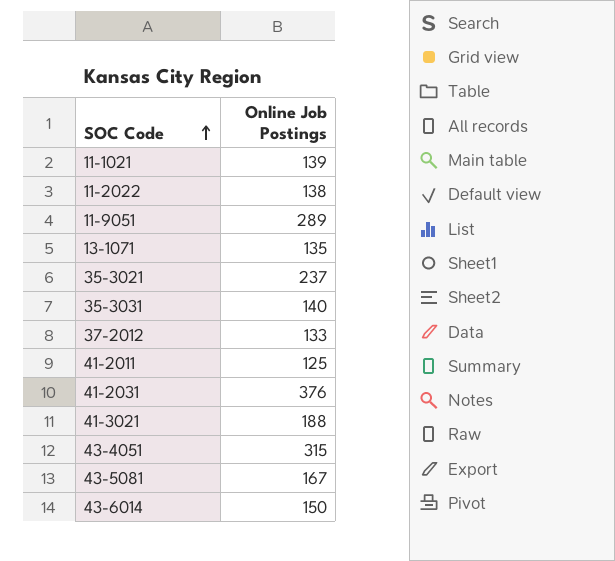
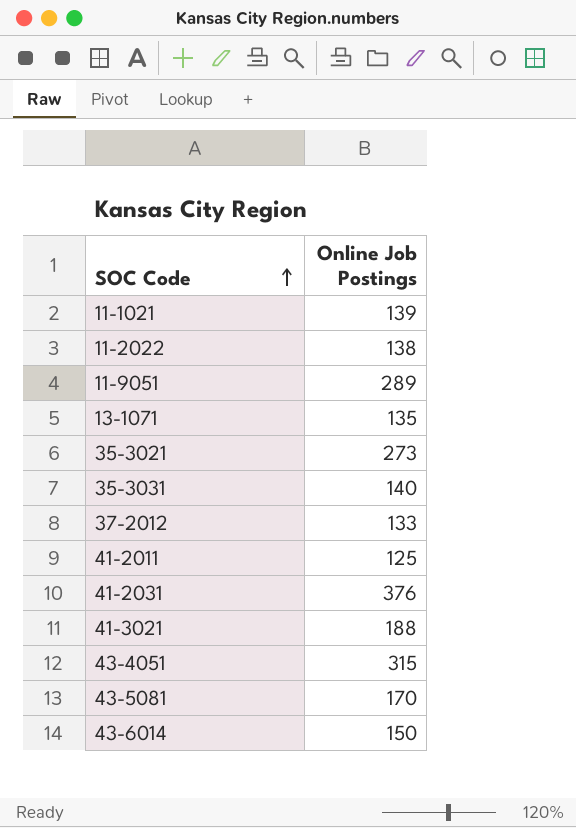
35-3021 | Online Job Postings: 237 -> 273
43-5081 | Online Job Postings: 167 -> 170

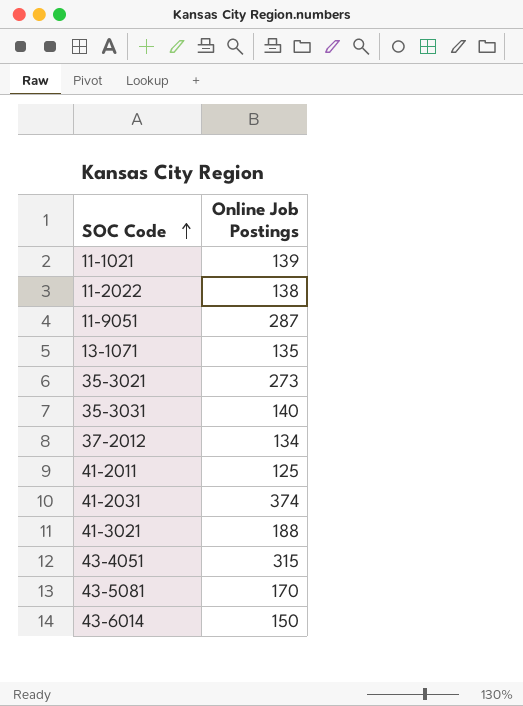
11-9051 | Online Job Postings: 289 -> 287
37-2012 | Online Job Postings: 133 -> 134
41-2031 | Online Job Postings: 376 -> 374

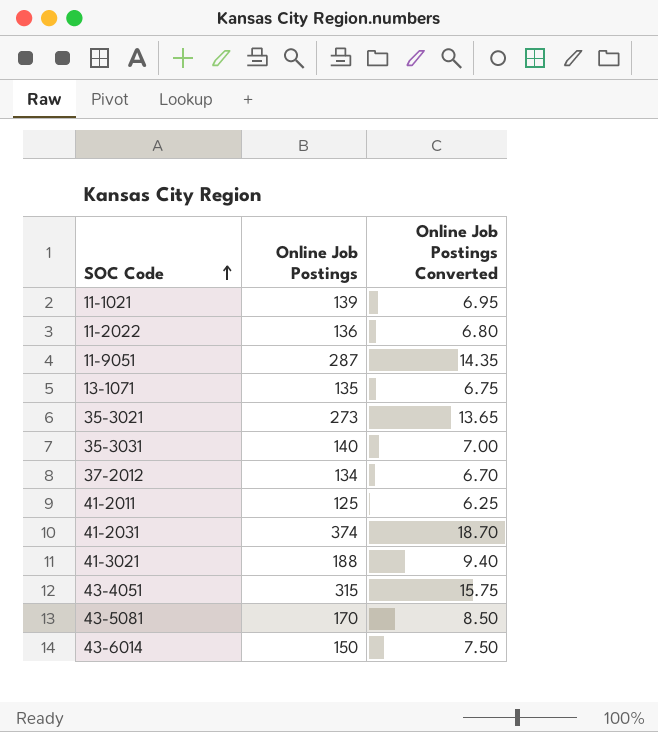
column Online Job Postings Converted | formula: none -> [Online Job Postings] * 0.05
11-2022 | Online Job Postings: 138 -> 136

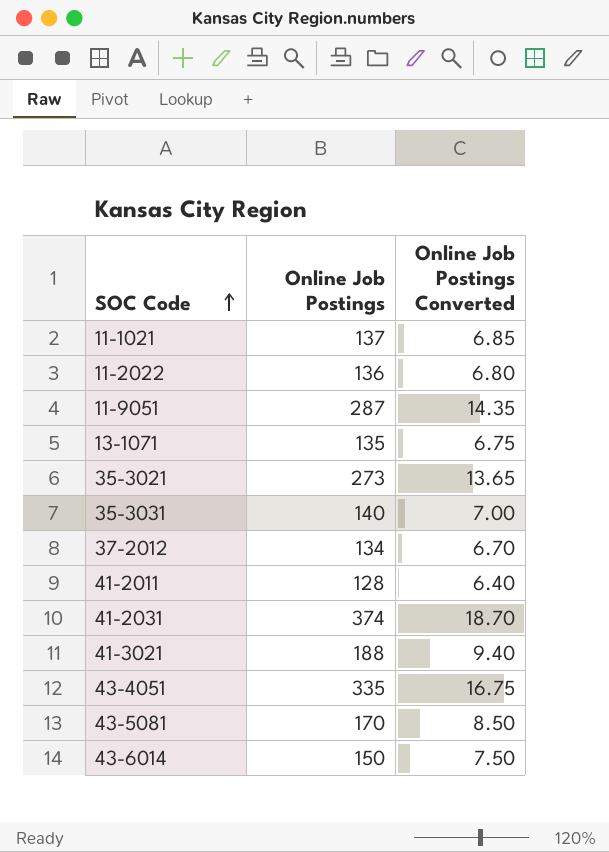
11-1021 | Online Job Postings: 139 -> 137
11-1021 | Online Job Postings Converted: 6.95 -> 6.85
41-2011 | Online Job Postings: 125 -> 128
41-2011 | Online Job Postings Converted: 6.25 -> 6.40
43-4051 | Online Job Postings: 315 -> 335
43-4051 | Online Job Postings Converted: 15.75 -> 16.75

